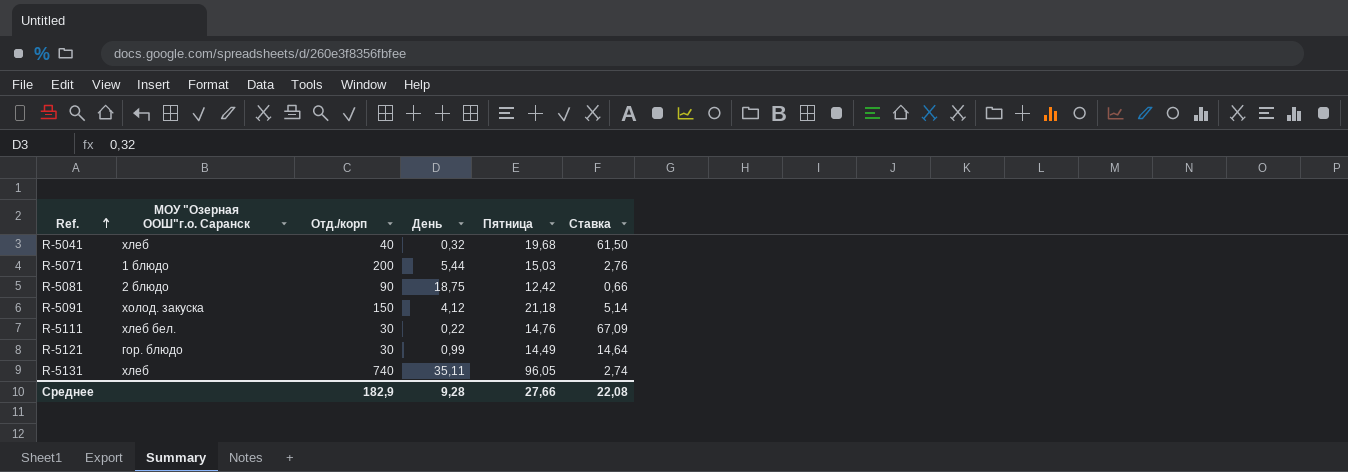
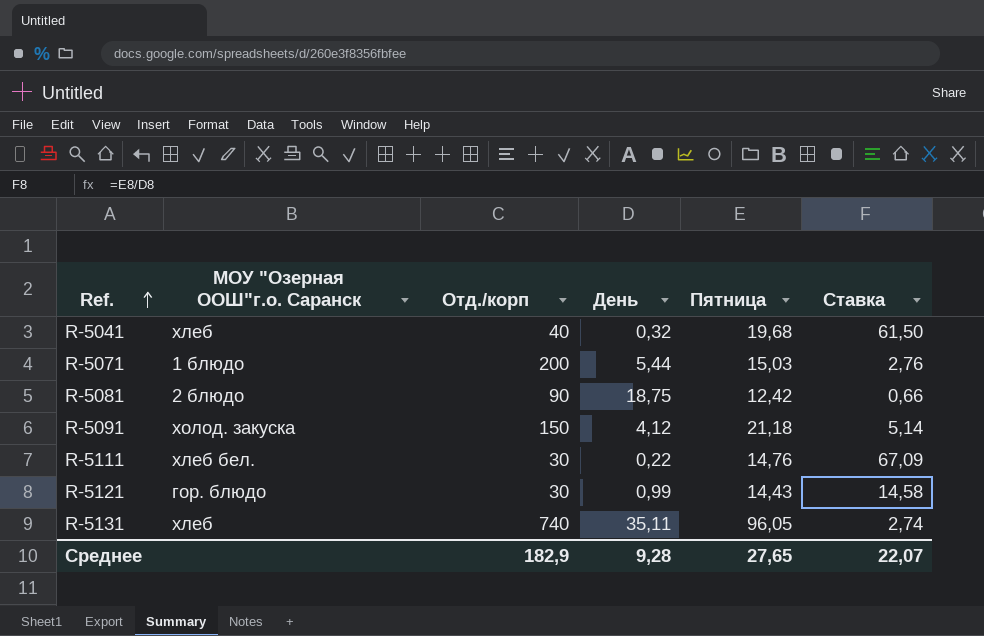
R-5121 | Пятница: 14,49 -> 14,43
R-5121 | Ставка: 14,64 -> 14,58
Среднее | Пятница: 27,66 -> 27,65
Среднее | Ставка: 22,08 -> 22,07

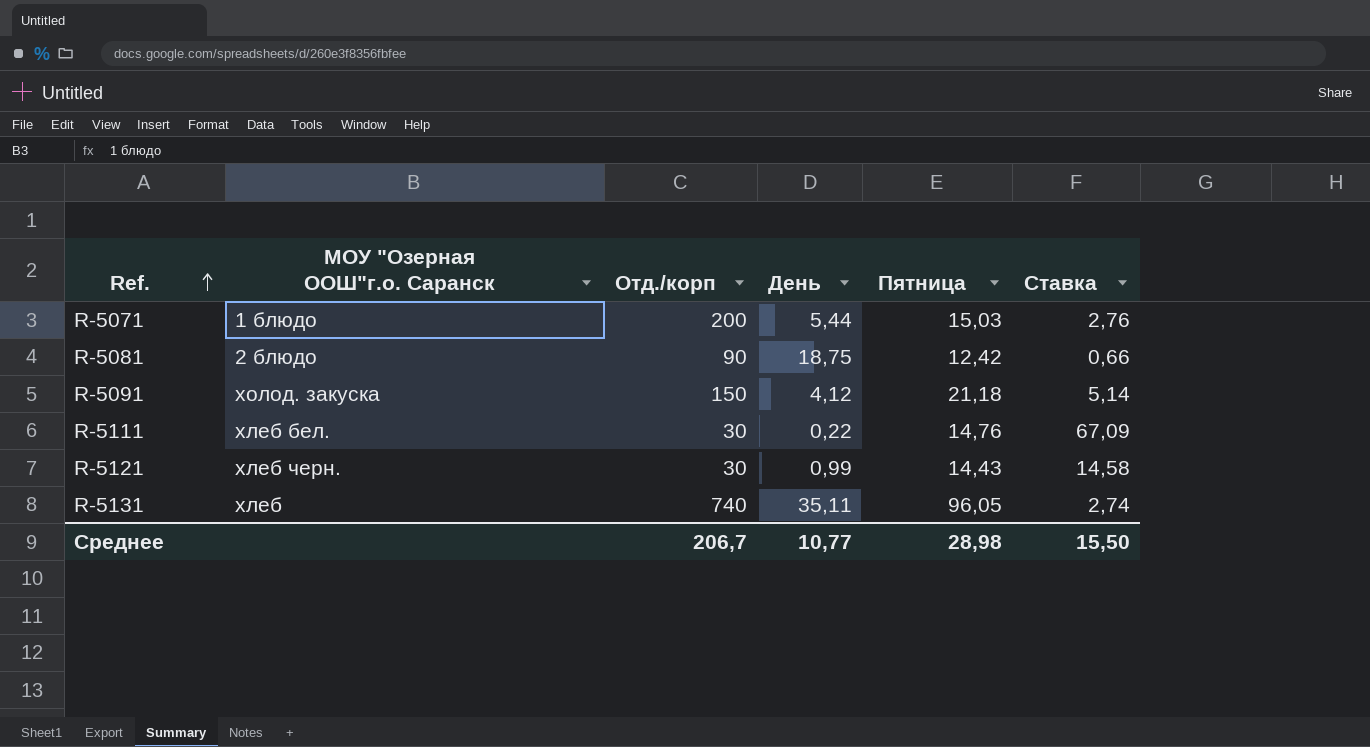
row R-5041: хлеб | 40 | 0,32 | 19,68 | 61,50 -> none
R-5121 | МОУ "Озерная ООШ"г.о. Саранск: гор. блюдо -> хлеб черн.
Среднее | Отд./корп: 182,9 -> 206,7
Среднее | День: 9,28 -> 10,77
Среднее | Пятница: 27,65 -> 28,98
Среднее | Ставка: 22,07 -> 15,50

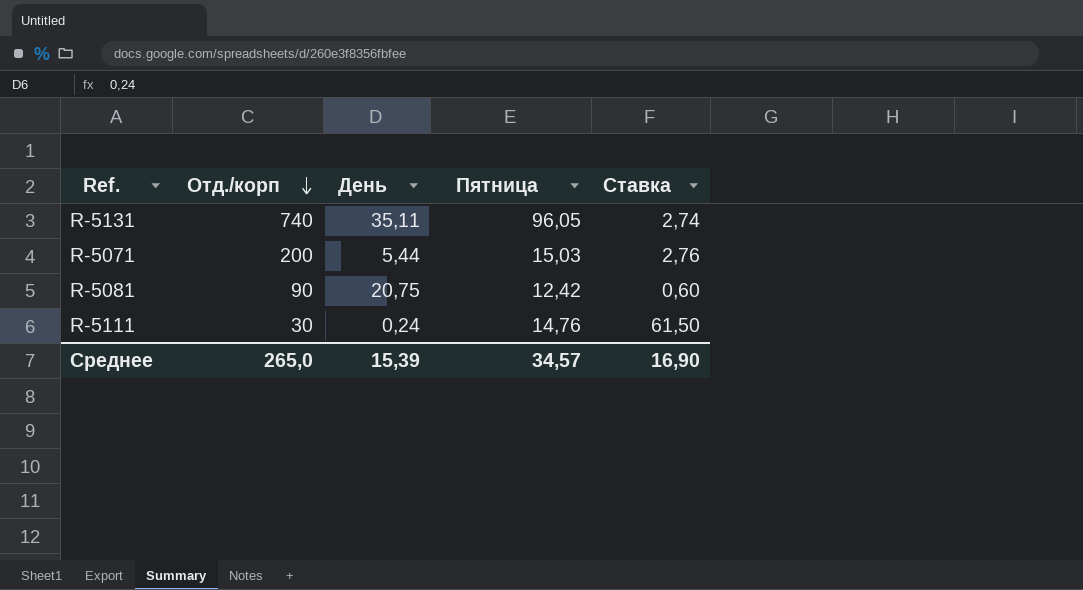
row order: Ref. ascending -> Отд./корп descending
column МОУ "Озерная ООШ"г.о. Саранск | position: 2 -> none
row R-5091: холод. закуска | 150 | 4,12 | 21,18 | 5,14 -> none
row R-5121: хлеб черн. | 30 | 0,99 | 14,43 | 14,58 -> none
R-5081 | День: 18,75 -> 20,75
R-5081 | Ставка: 0,66 -> 0,60
R-5111 | День: 0,22 -> 0,24
R-5111 | Ставка: 67,09 -> 61,50
Среднее | Отд./корп: 206,7 -> 265,0
Среднее | День: 10,77 -> 15,39
Среднее | Пятница: 28,98 -> 34,57
Среднее | Ставка: 15,50 -> 16,90

